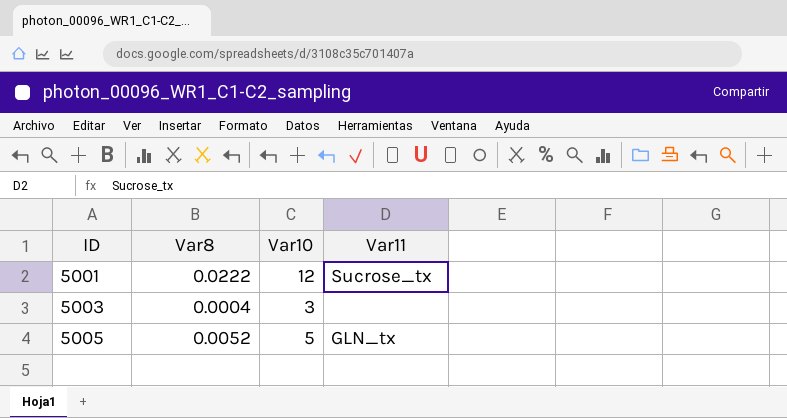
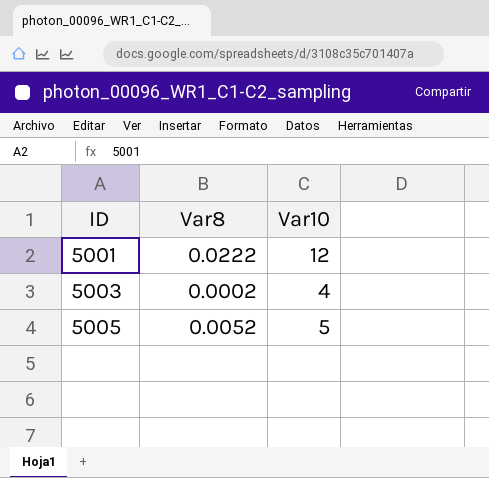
column Var11 | position: 4 -> none
5003 | Var8: 0.0004 -> 0.0002
5003 | Var10: 3 -> 4

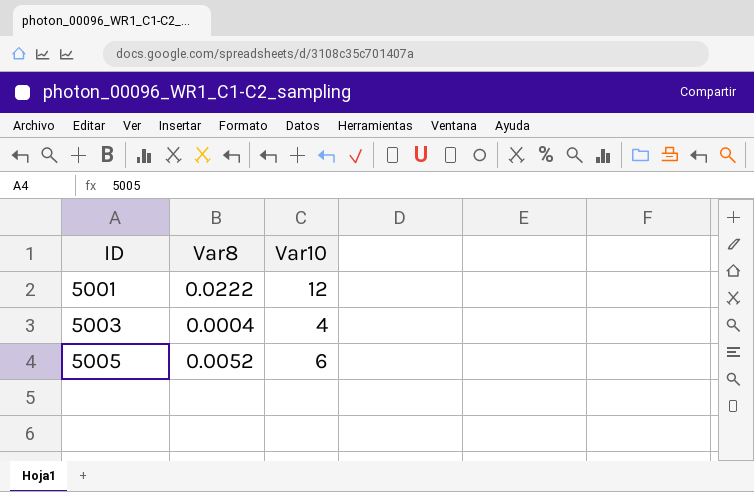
5003 | Var8: 0.0002 -> 0.0004
5005 | Var10: 5 -> 6

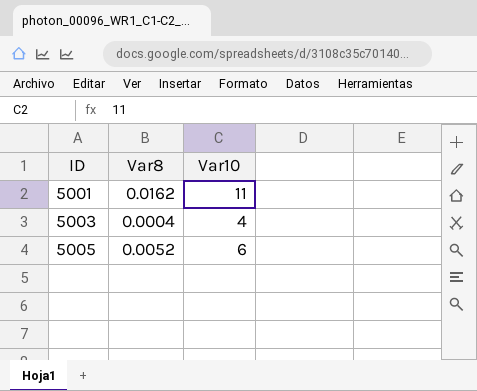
5001 | Var8: 0.0222 -> 0.0162
5001 | Var10: 12 -> 11

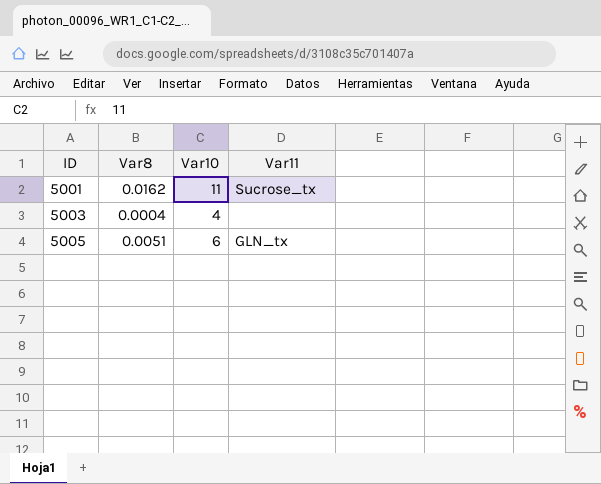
column Var11 | position: none -> 4
5005 | Var8: 0.0052 -> 0.0051

